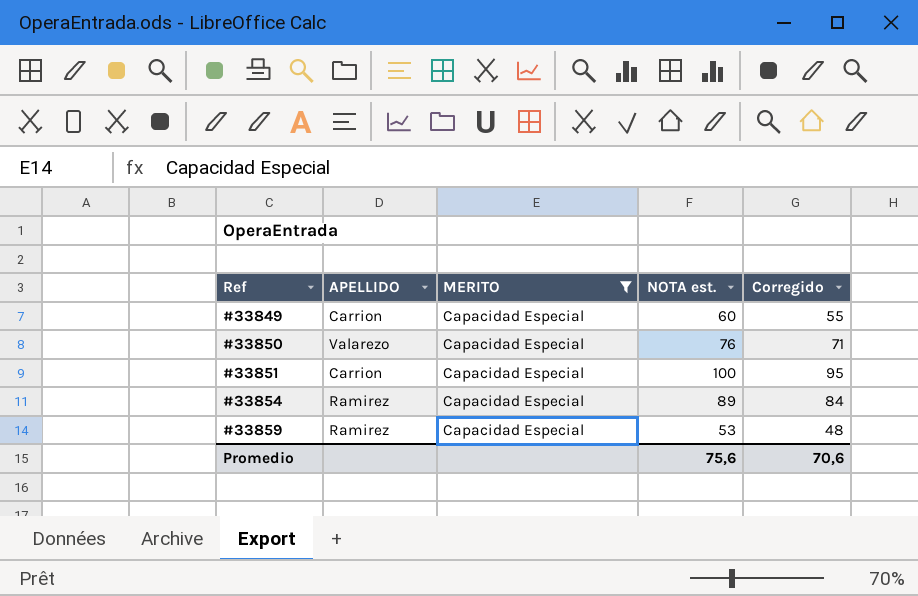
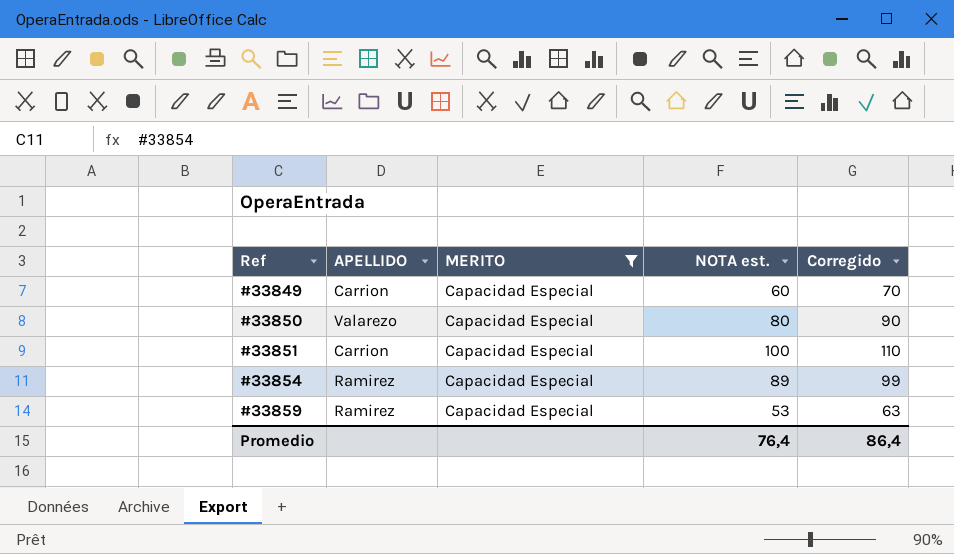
column Corregido | formula: [NOTA est.] - 5 -> [NOTA est.] + 10
#33850 | NOTA est.: 76 -> 80
Promedio | NOTA est.: 75,6 -> 76,4
Promedio | Corregido: 70,6 -> 86,4

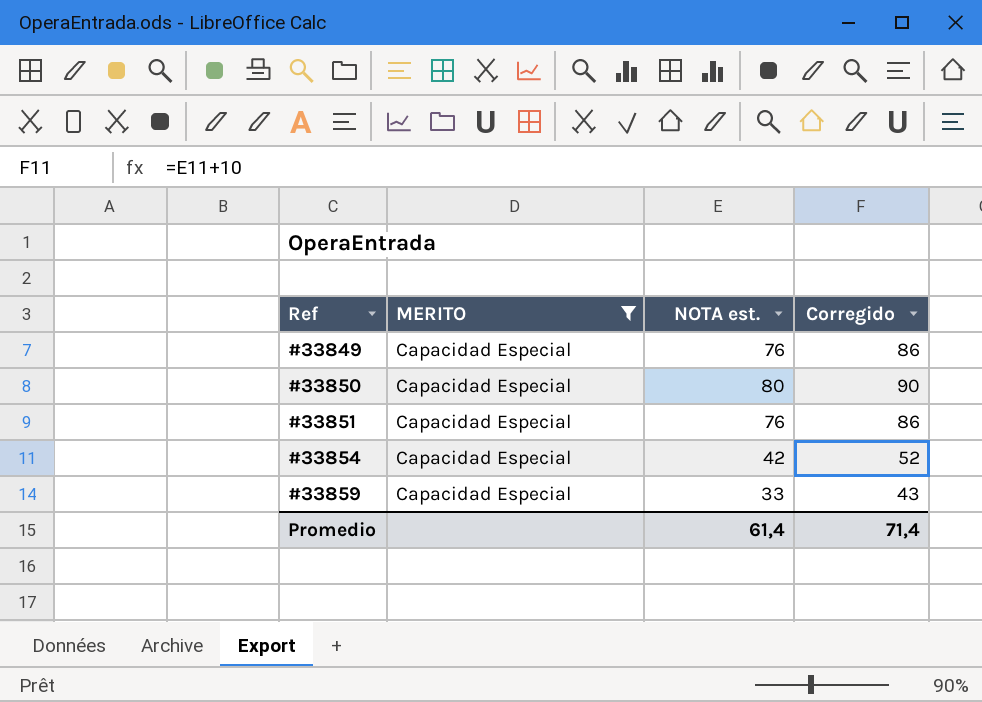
column APELLIDO | position: 2 -> none
#33849 | NOTA est.: 60 -> 76
#33849 | Corregido: 70 -> 86
#33851 | NOTA est.: 100 -> 76
#33851 | Corregido: 110 -> 86
#33854 | NOTA est.: 89 -> 42
#33854 | Corregido: 99 -> 52
#33859 | NOTA est.: 53 -> 33
#33859 | Corregido: 63 -> 43
Promedio | NOTA est.: 76,4 -> 61,4
Promedio | Corregido: 86,4 -> 71,4

